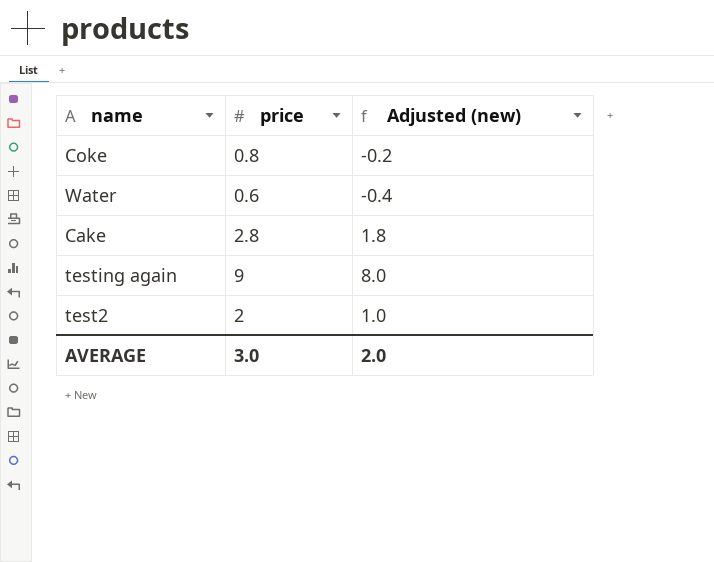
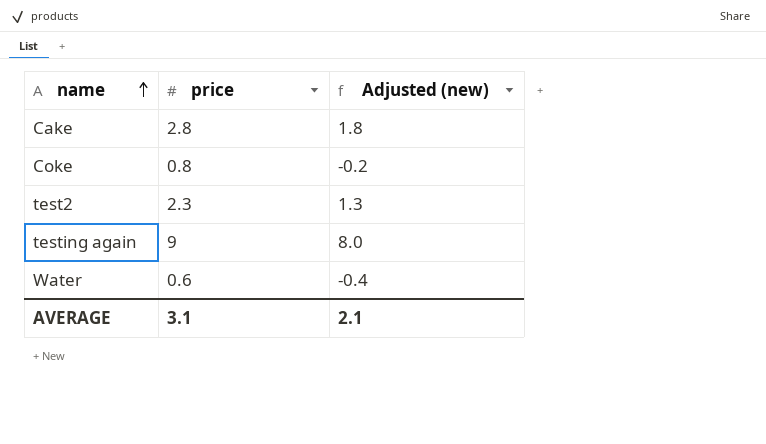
row order: none -> name ascending
test2 | price: 2 -> 2.3
test2 | Adjusted (new): 1.0 -> 1.3
AVERAGE | price: 3.0 -> 3.1
AVERAGE | Adjusted (new): 2.0 -> 2.1

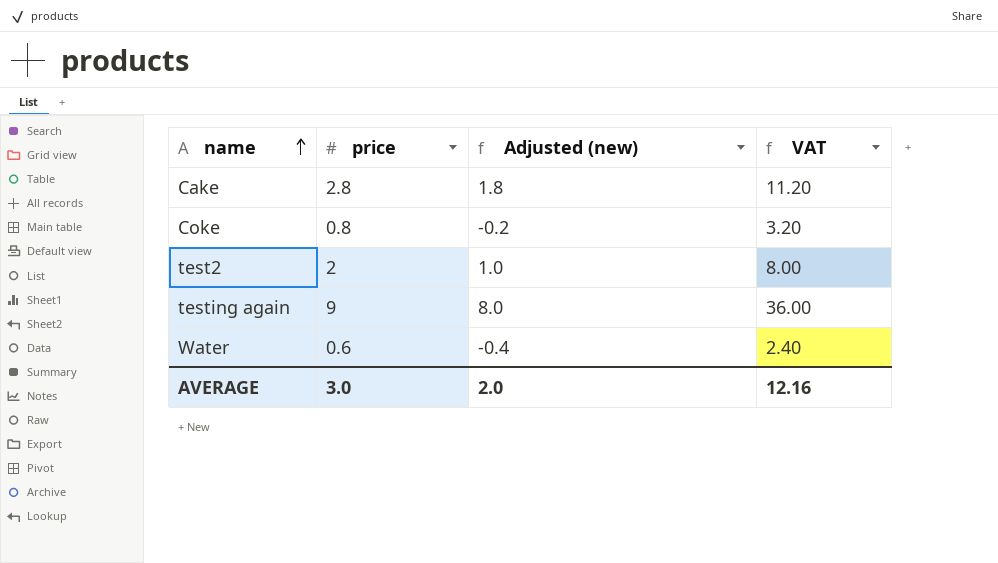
column VAT | formula: none -> [price] * 4
test2 | price: 2.3 -> 2
test2 | Adjusted (new): 1.3 -> 1.0
AVERAGE | price: 3.1 -> 3.0
AVERAGE | Adjusted (new): 2.1 -> 2.0

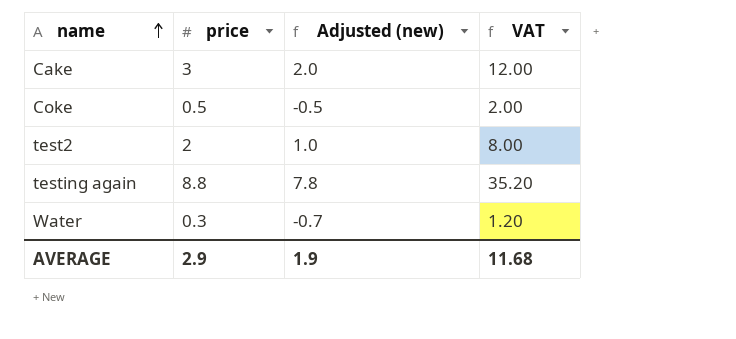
Cake | price: 2.8 -> 3
Cake | Adjusted (new): 1.8 -> 2.0
Cake | VAT: 11.20 -> 12.00
Coke | price: 0.8 -> 0.5
Coke | Adjusted (new): -0.2 -> -0.5
Coke | VAT: 3.20 -> 2.00
testing again | price: 9 -> 8.8
testing again | Adjusted (new): 8.0 -> 7.8
testing again | VAT: 36.00 -> 35.20
Water | price: 0.6 -> 0.3
Water | Adjusted (new): -0.4 -> -0.7
Water | VAT: 2.40 -> 1.20
AVERAGE | price: 3.0 -> 2.9
AVERAGE | Adjusted (new): 2.0 -> 1.9
AVERAGE | VAT: 12.16 -> 11.68

